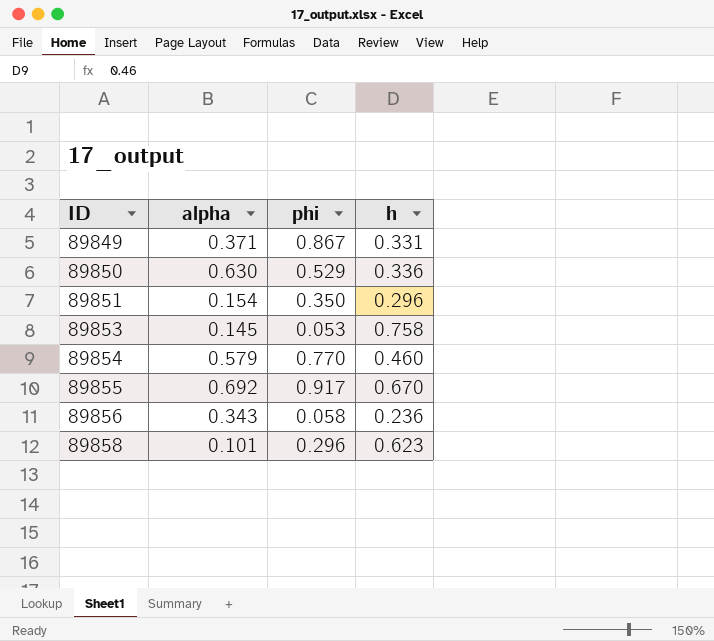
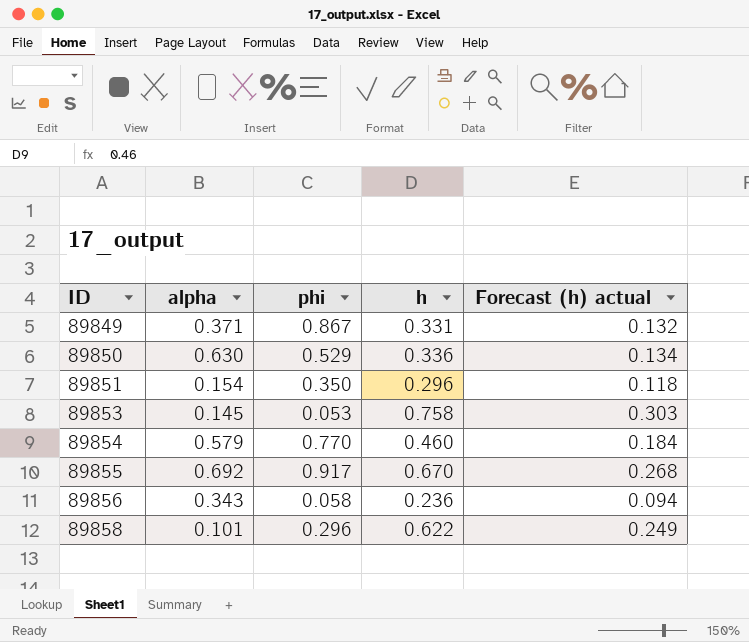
column Forecast (h) actual | formula: none -> [h] * 0.4
89858 | h: 0.623 -> 0.622

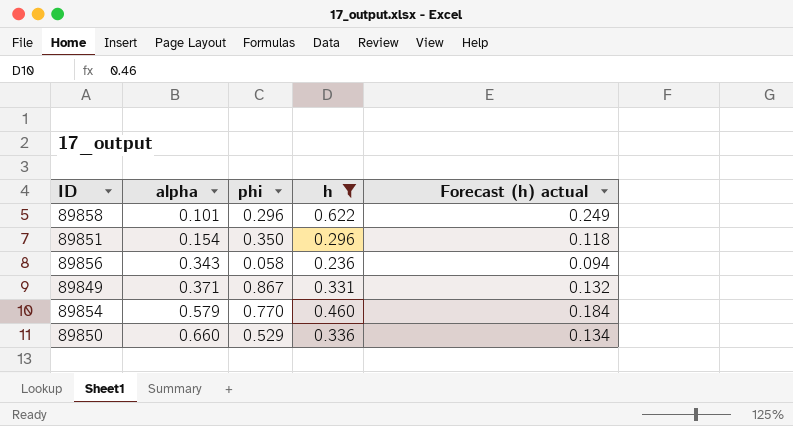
filter: none -> h <= 0.622
row order: ID ascending -> alpha ascending
89850 | alpha: 0.630 -> 0.660

